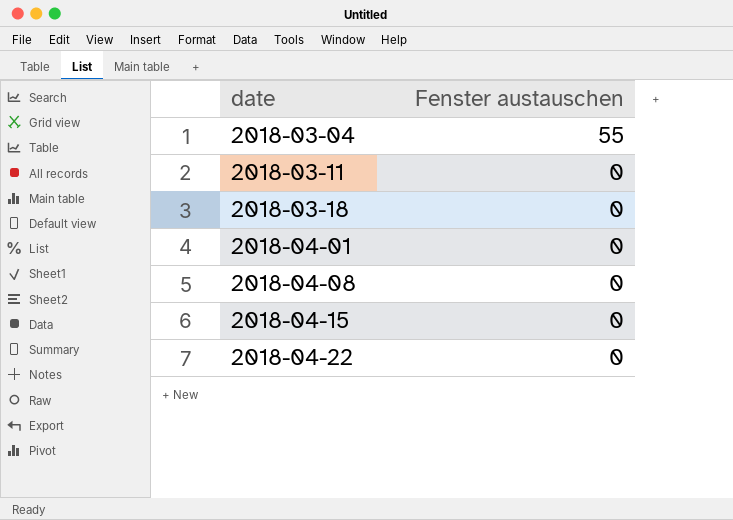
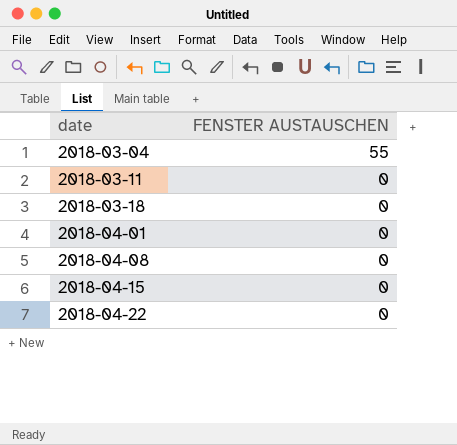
column name: Fenster austauschen -> FENSTER AUSTAUSCHEN

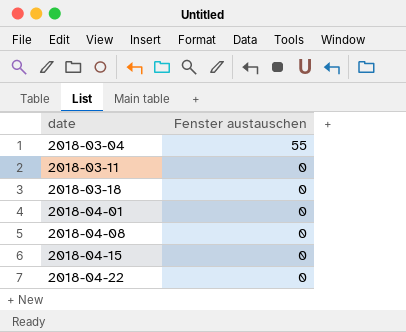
column name: FENSTER AUSTAUSCHEN -> Fenster austauschen

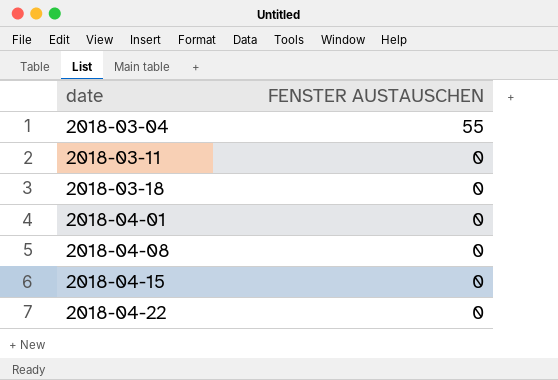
column name: Fenster austauschen -> FENSTER AUSTAUSCHEN

